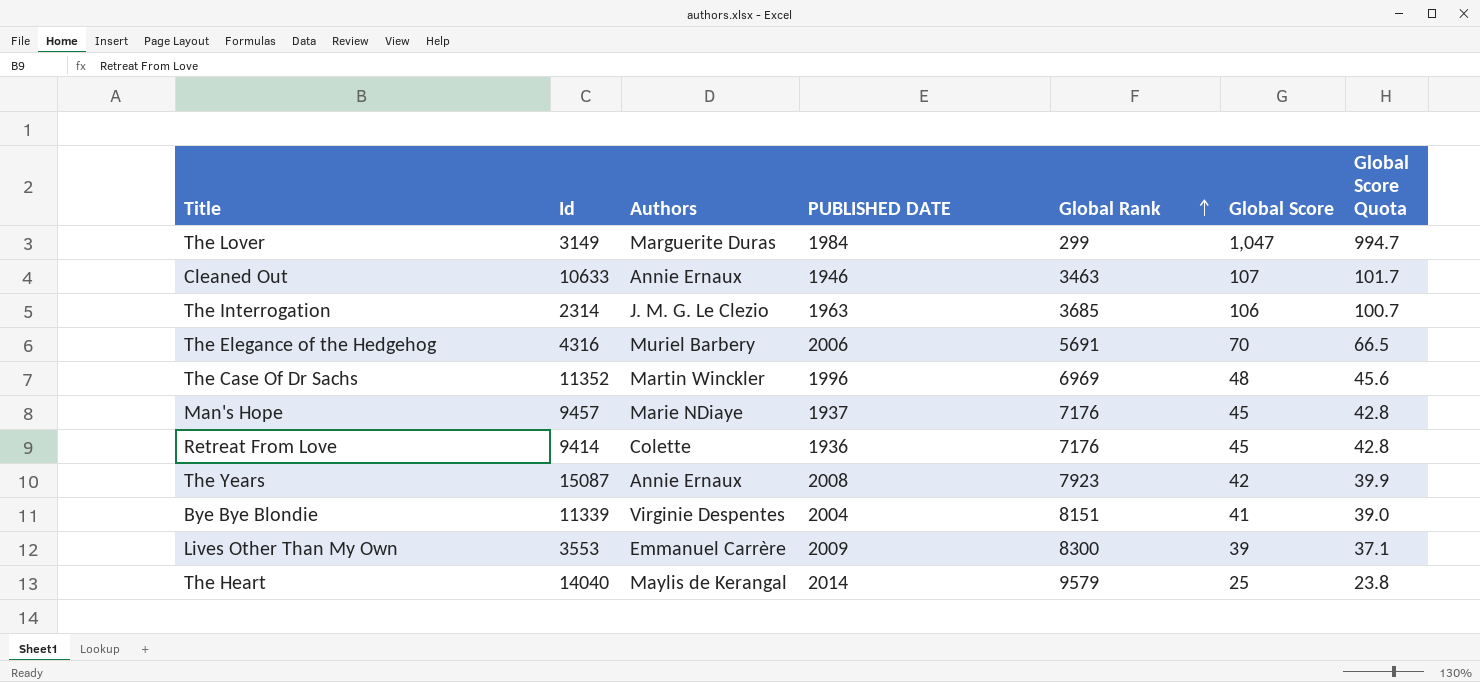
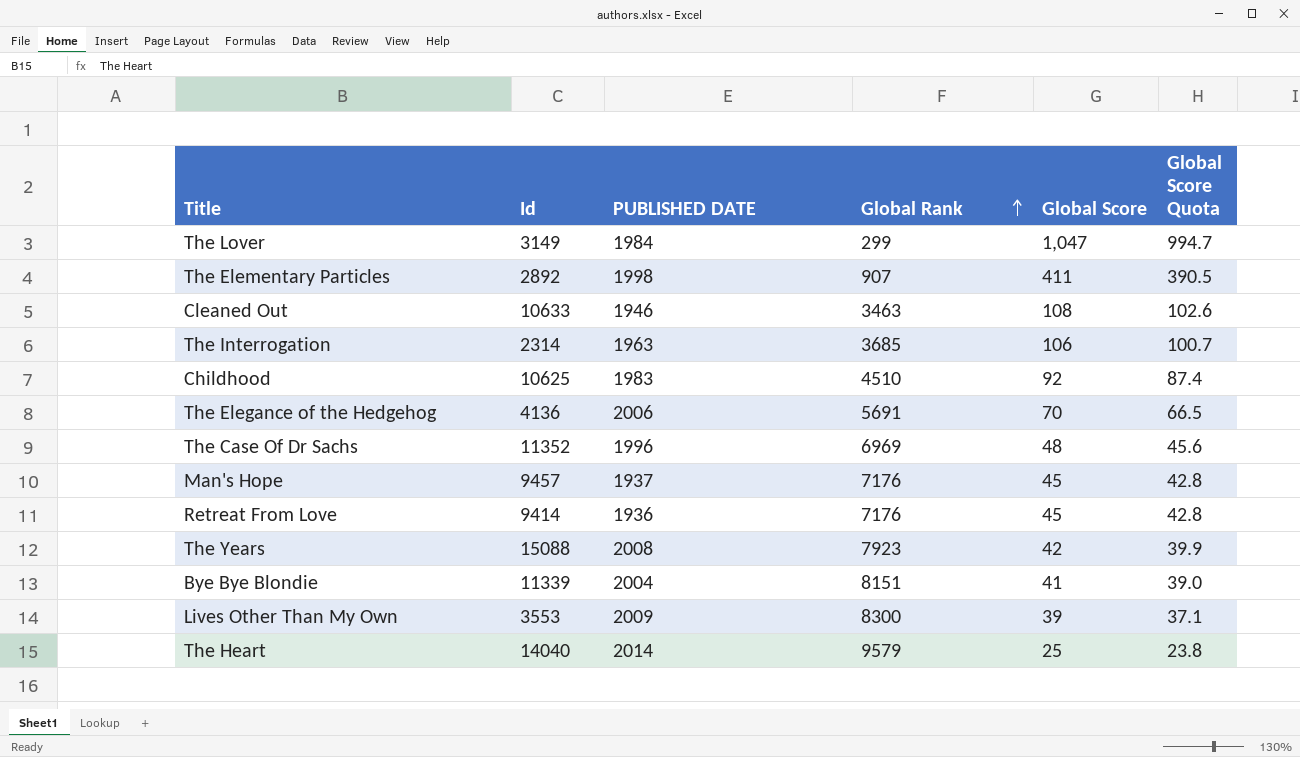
column Authors | position: 3 -> none
row The Elementary Particles: none -> 2892 | 1998 | 907 | 411 | 390.5
Cleaned Out | Global Score: 107 -> 108
Cleaned Out | Global Score Quota: 101.7 -> 102.6
row Childhood: none -> 10625 | 1983 | 4510 | 92 | 87.4
The Elegance of the Hedgehog | Id: 4316 -> 4136
The Years | Id: 15087 -> 15088

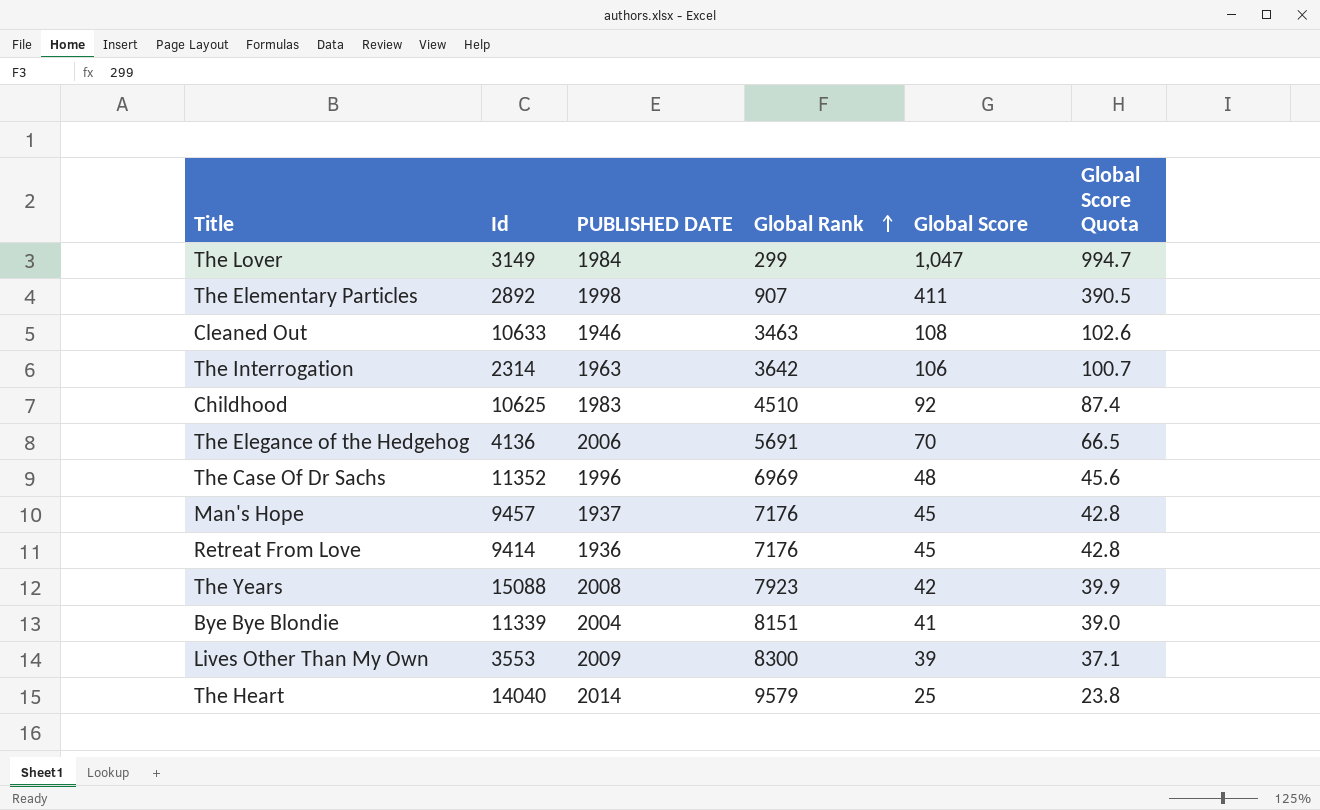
The Interrogation | Global Rank: 3685 -> 3642

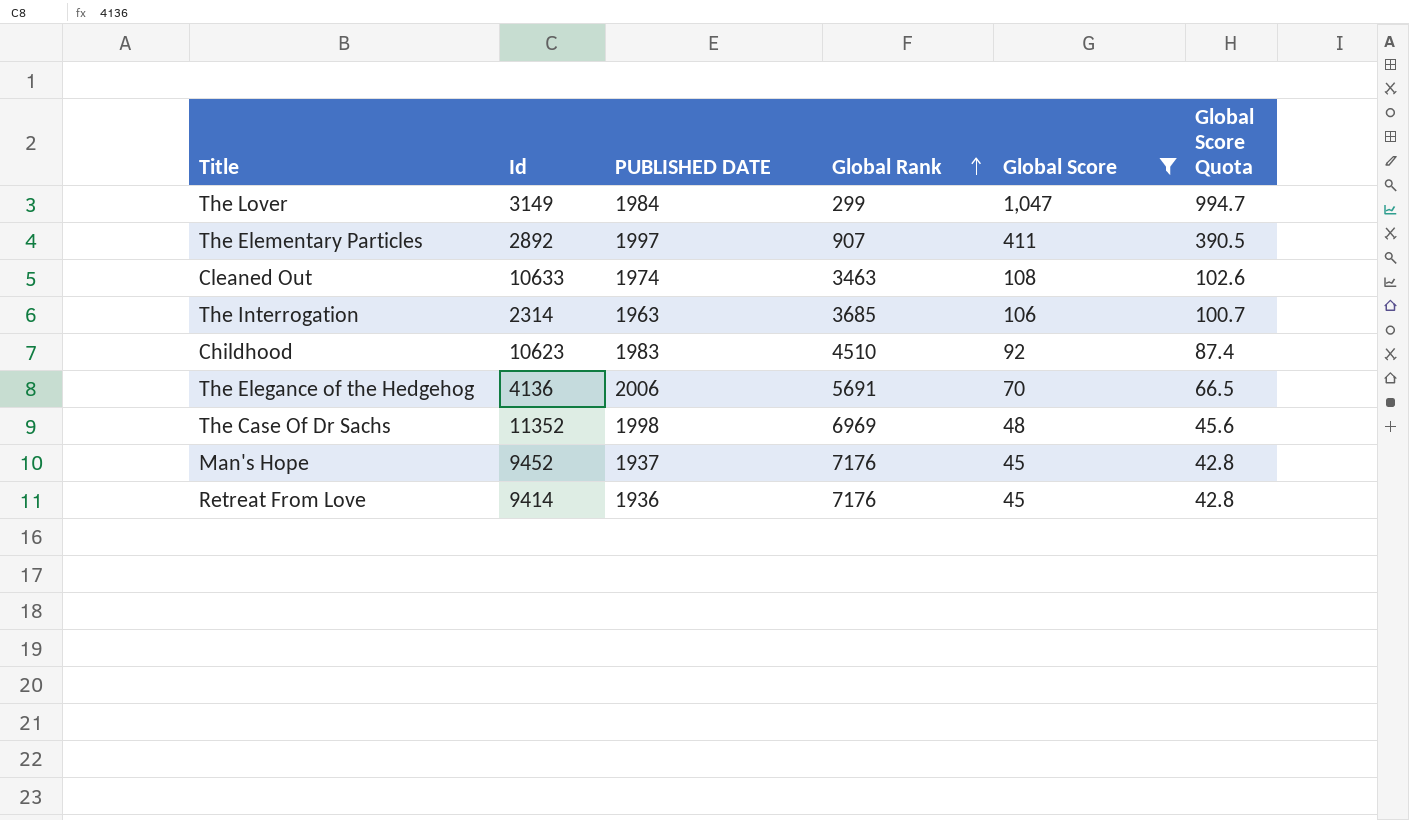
filter: none -> Global Score >= 45
The Elementary Particles | PUBLISHED DATE: 1998 -> 1997
Cleaned Out | PUBLISHED DATE: 1946 -> 1974
The Interrogation | Global Rank: 3642 -> 3685
Childhood | Id: 10625 -> 10623
The Case Of Dr Sachs | PUBLISHED DATE: 1996 -> 1998
Man's Hope | Id: 9457 -> 9452

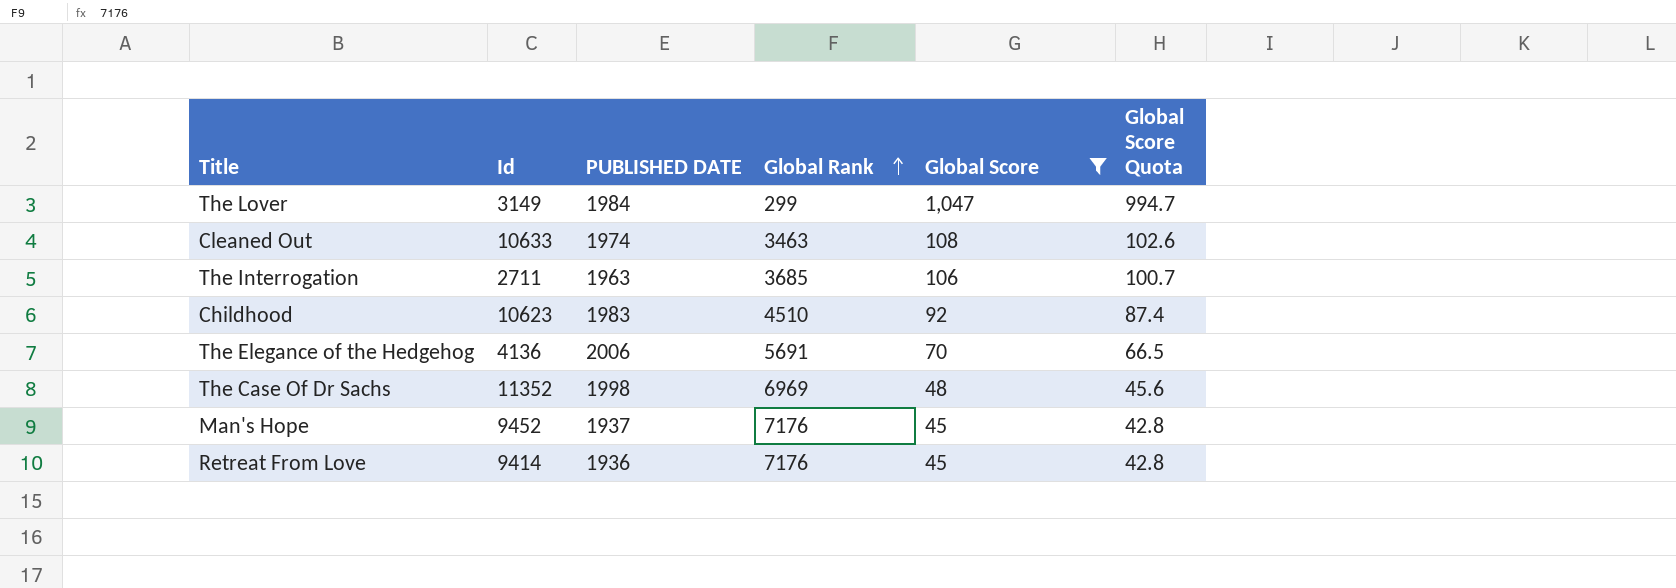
row The Elementary Particles: 2892 | 1997 | 907 | 411 | 390.5 -> none
The Interrogation | Id: 2314 -> 2711

